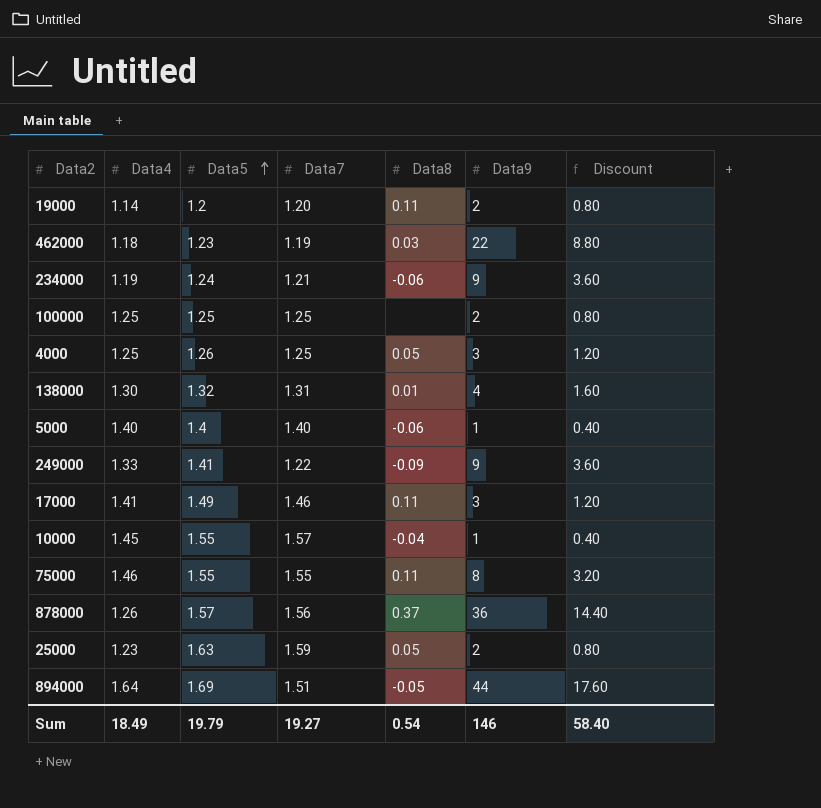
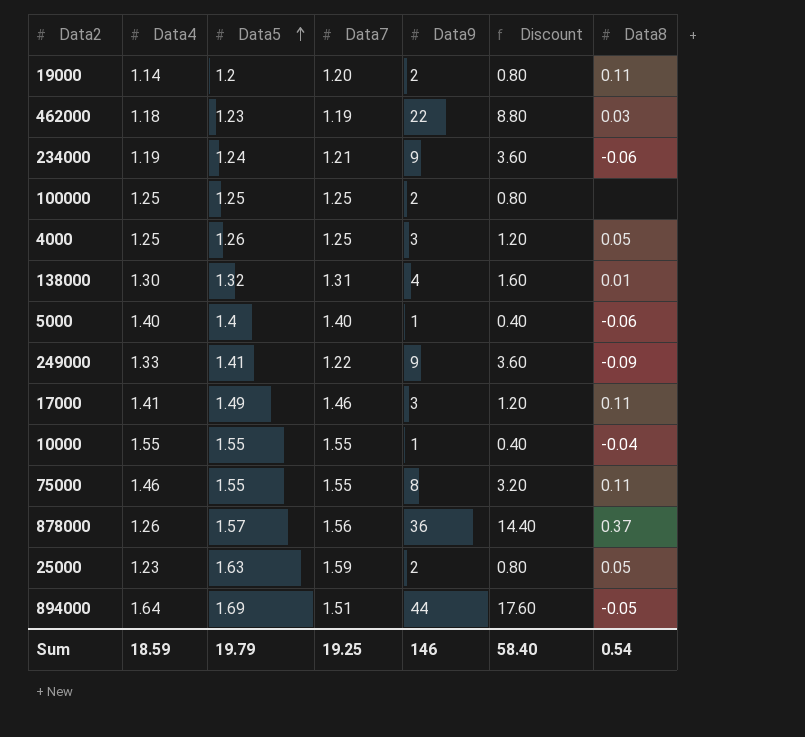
column Data8 | position: 5 -> 7
10000 | Data4: 1.45 -> 1.55
10000 | Data7: 1.57 -> 1.55
Sum | Data4: 18.49 -> 18.59
Sum | Data7: 19.27 -> 19.25

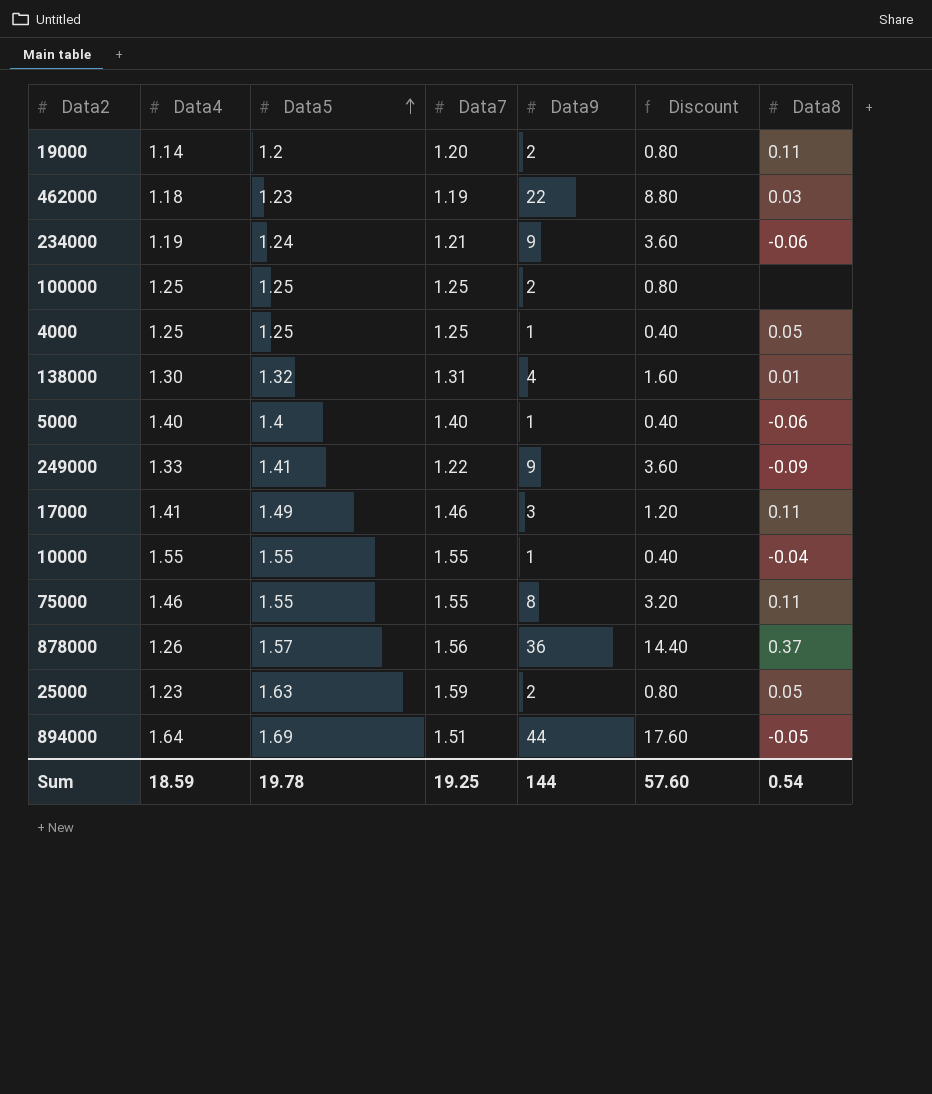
4000 | Data5: 1.26 -> 1.25
4000 | Data9: 3 -> 1
4000 | Discount: 1.20 -> 0.40
Sum | Data5: 19.79 -> 19.78
Sum | Data9: 146 -> 144
Sum | Discount: 58.40 -> 57.60

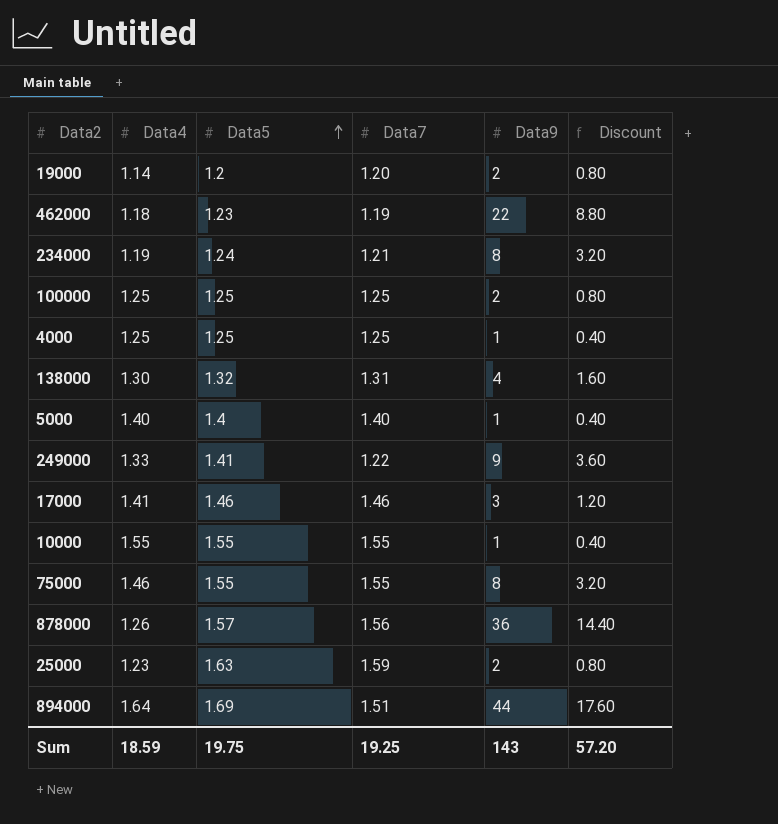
column Data8 | position: 7 -> none
234000 | Data9: 9 -> 8
234000 | Discount: 3.60 -> 3.20
17000 | Data5: 1.49 -> 1.46
Sum | Data5: 19.78 -> 19.75
Sum | Data9: 144 -> 143
Sum | Discount: 57.60 -> 57.20

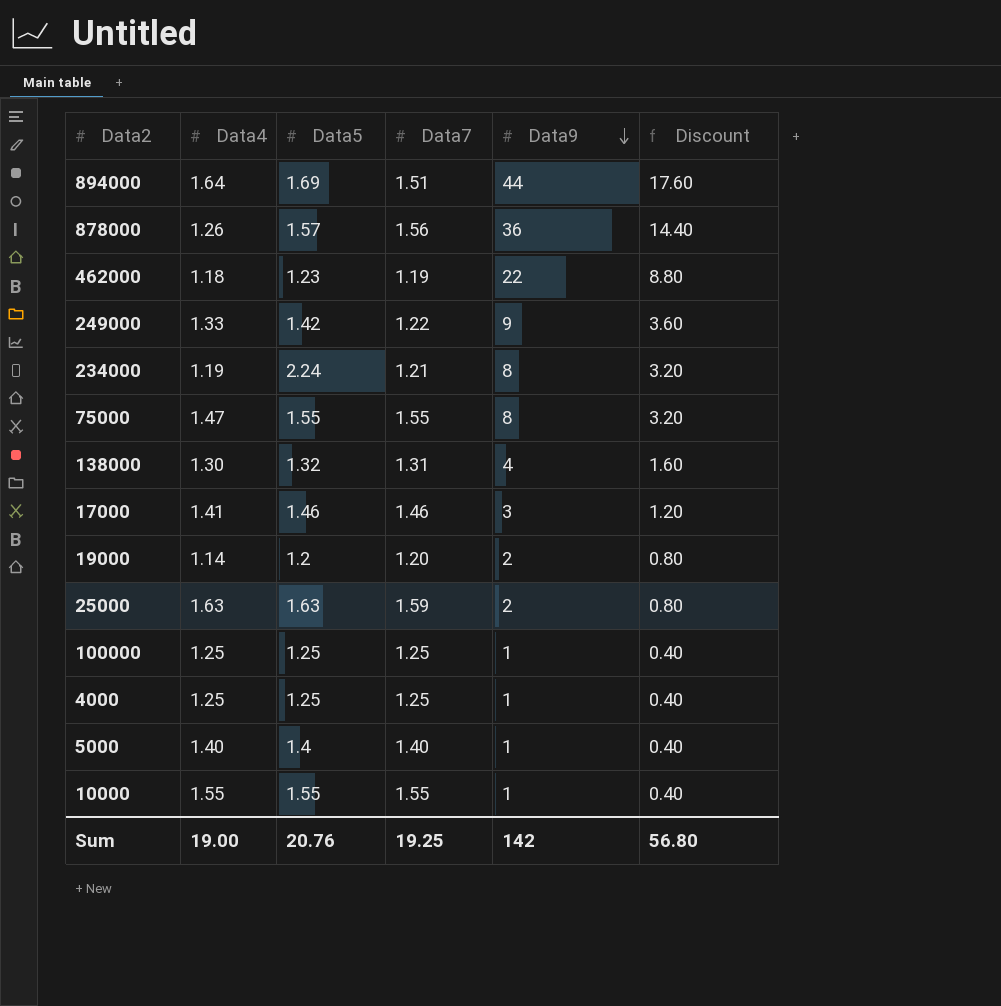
row order: Data5 ascending -> Data9 descending
249000 | Data5: 1.41 -> 1.42
234000 | Data5: 1.24 -> 2.24
75000 | Data4: 1.46 -> 1.47
25000 | Data4: 1.23 -> 1.63
100000 | Data9: 2 -> 1
100000 | Discount: 0.80 -> 0.40
Sum | Data4: 18.59 -> 19.00
Sum | Data5: 19.75 -> 20.76
Sum | Data9: 143 -> 142
Sum | Discount: 57.20 -> 56.80

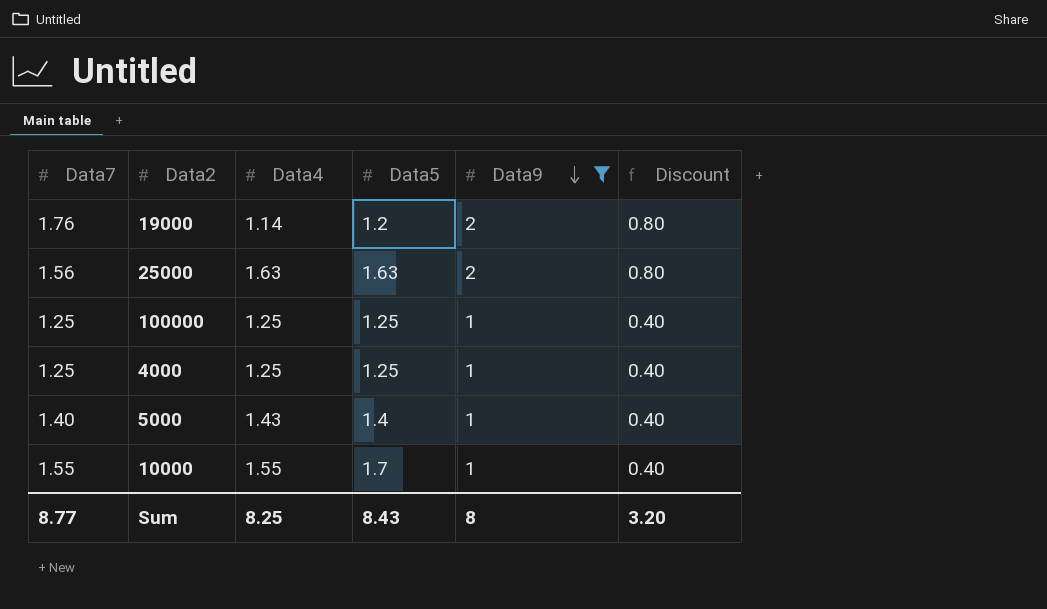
filter: none -> Data9 <= 2
column Data7 | position: 4 -> 1
19000 | Data7: 1.20 -> 1.76
25000 | Data7: 1.59 -> 1.56
5000 | Data4: 1.40 -> 1.43
10000 | Data5: 1.55 -> 1.7
Sum | Data7: 19.25 -> 8.77
Sum | Data4: 19.00 -> 8.25
Sum | Data5: 20.76 -> 8.43
Sum | Data9: 142 -> 8
Sum | Discount: 56.80 -> 3.20

